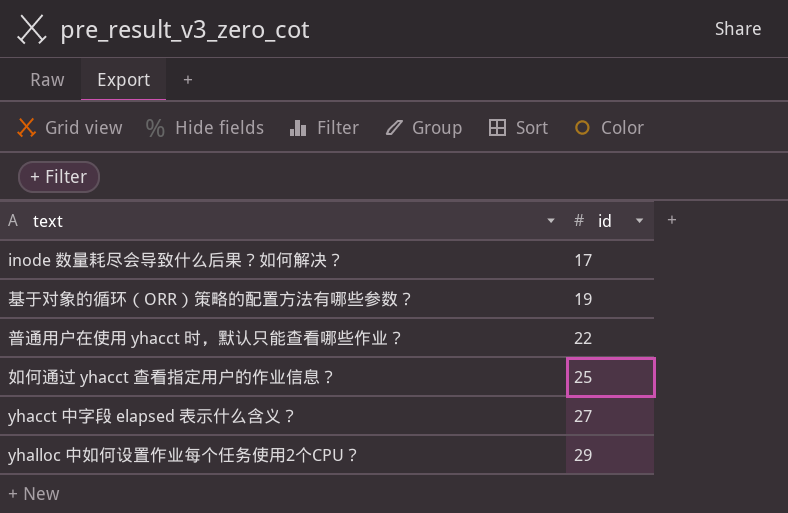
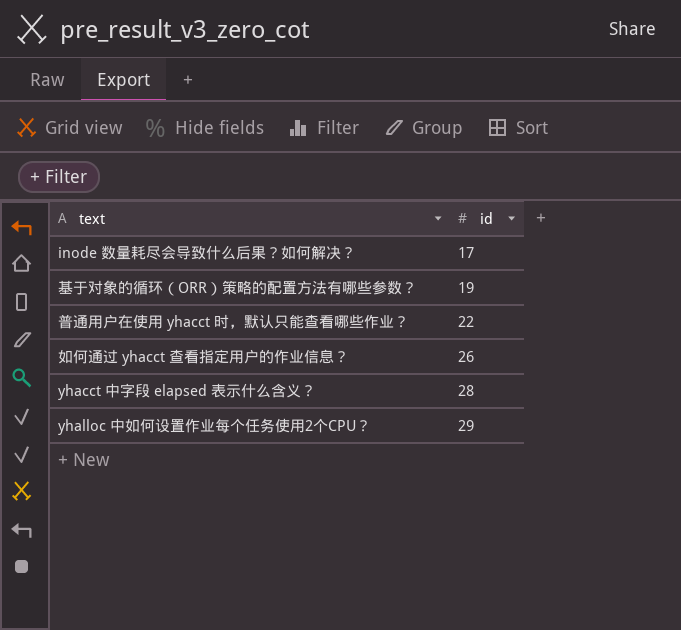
如何通过 yhacct 查看指定用户的作业信息？ | id: 25 -> 26
yhacct 中字段 elapsed 表示什么含义？ | id: 27 -> 28

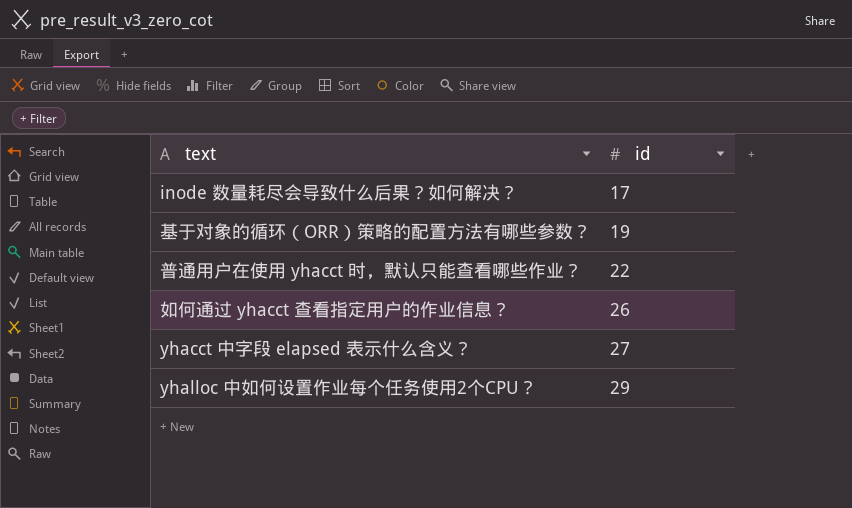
yhacct 中字段 elapsed 表示什么含义？ | id: 28 -> 27

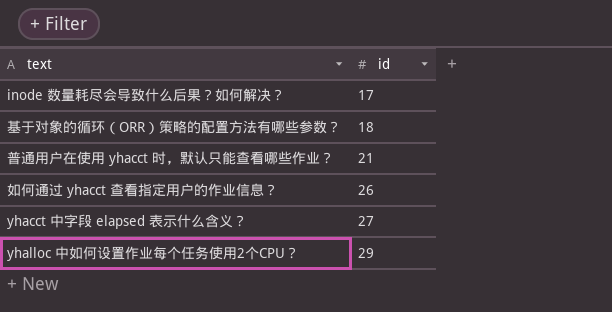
基于对象的循环（ORR）策略的配置方法有哪些参数？ | id: 19 -> 18
普通用户在使用 yhacct 时，默认只能查看哪些作业？ | id: 22 -> 21

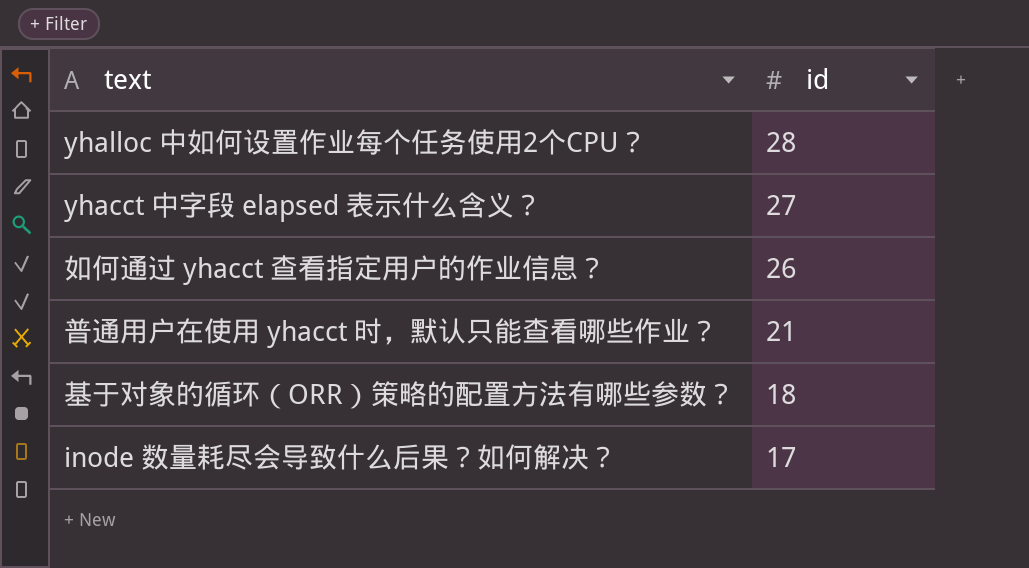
row order: id ascending -> id descending
yhalloc 中如何设置作业每个任务使用2个CPU？ | id: 29 -> 28

